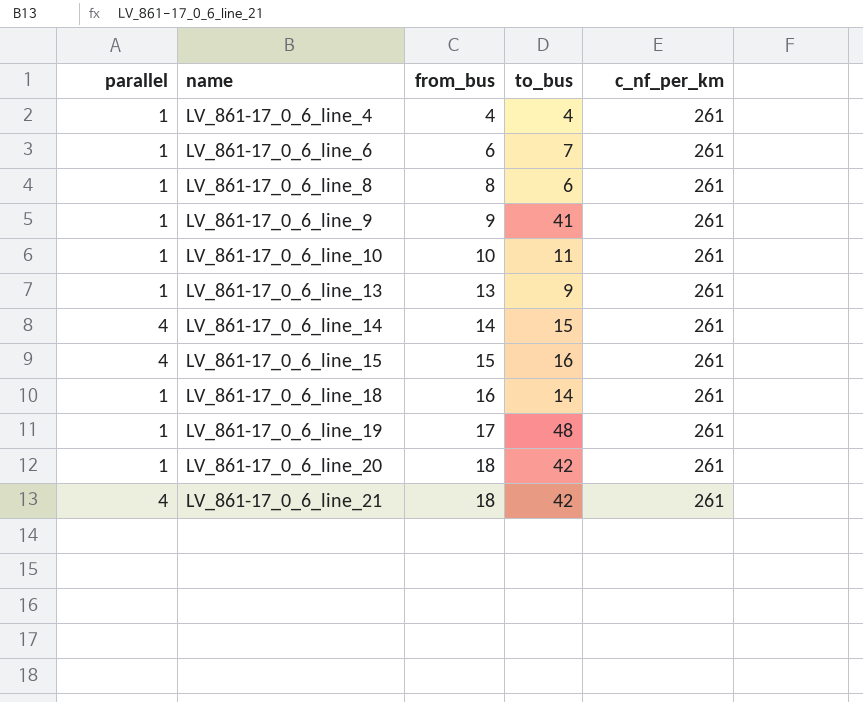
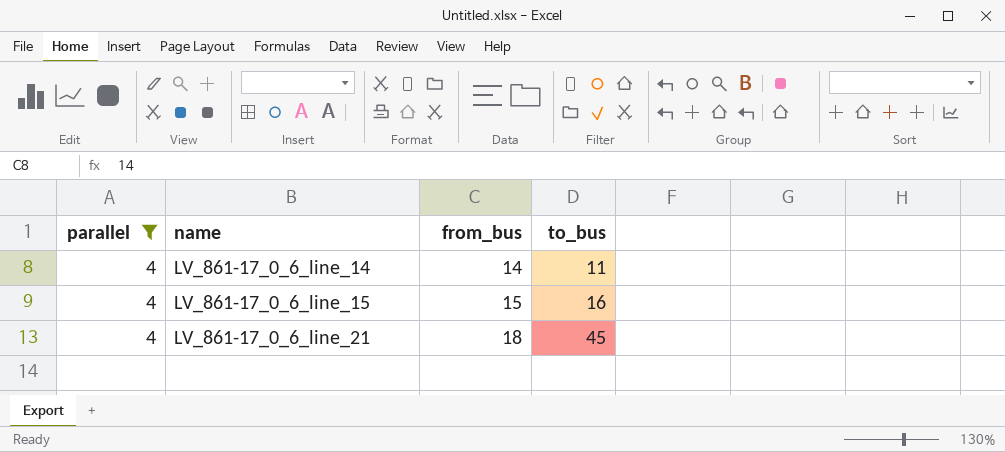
filter: none -> parallel = 4
column c_nf_per_km | position: 5 -> none
LV_861-17_0_6_line_14 | to_bus: 15 -> 11
LV_861-17_0_6_line_21 | to_bus: 42 -> 45

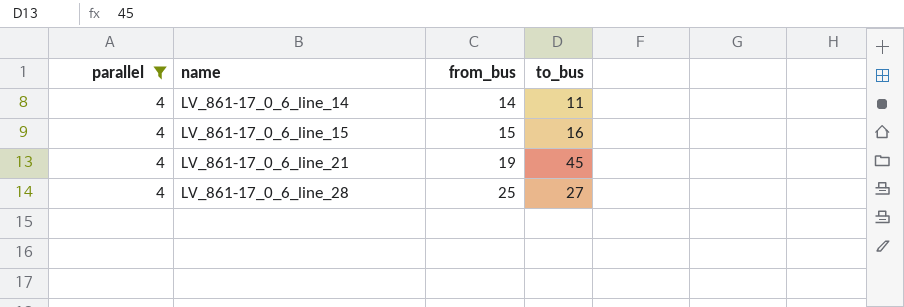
LV_861-17_0_6_line_21 | from_bus: 18 -> 19
row LV_861-17_0_6_line_28: none -> 4 | 25 | 27

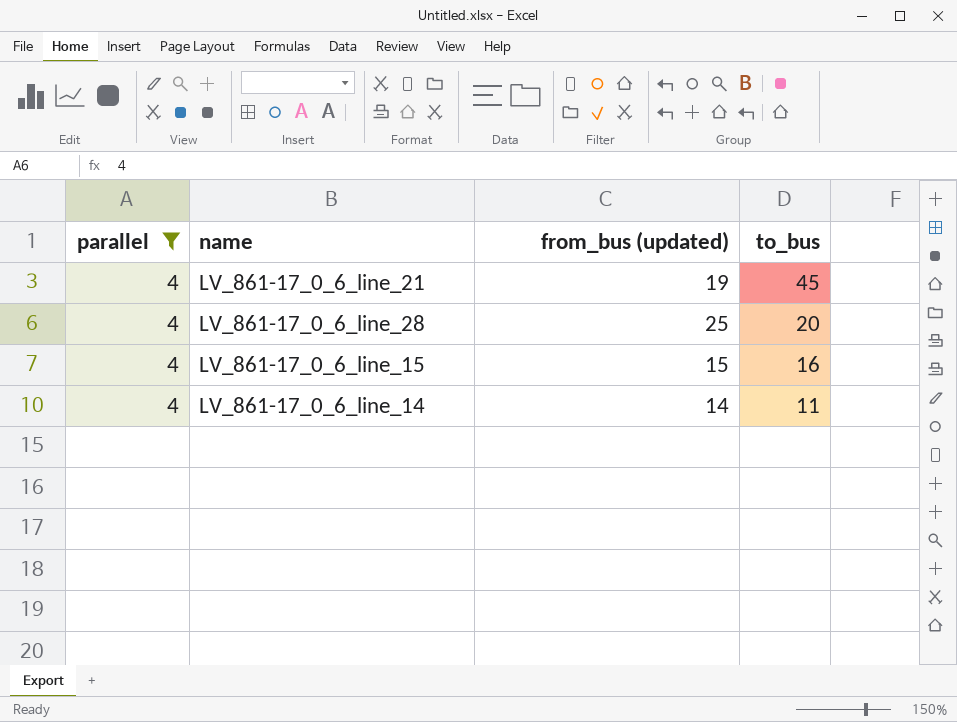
row order: name ascending -> to_bus descending
column name: from_bus -> from_bus (updated)
LV_861-17_0_6_line_28 | to_bus: 27 -> 20

